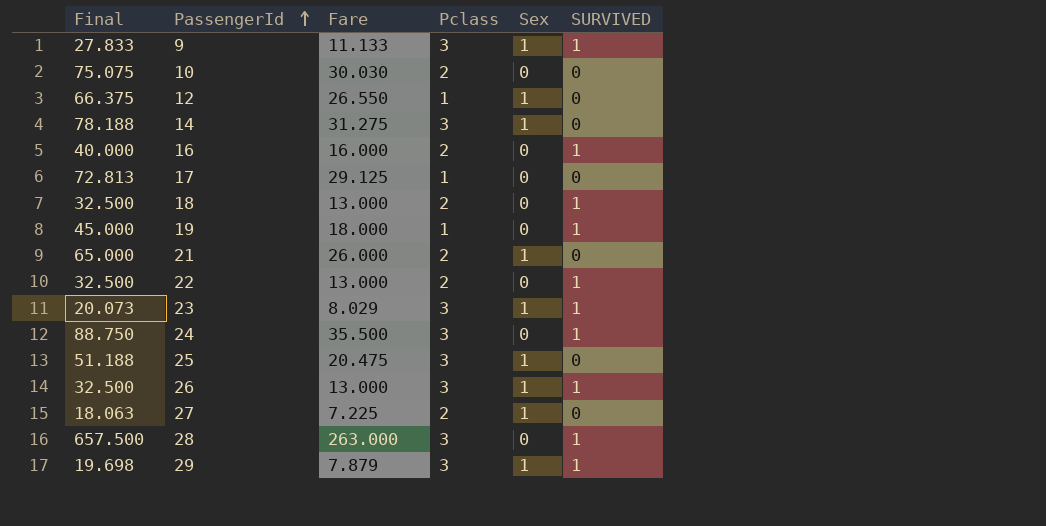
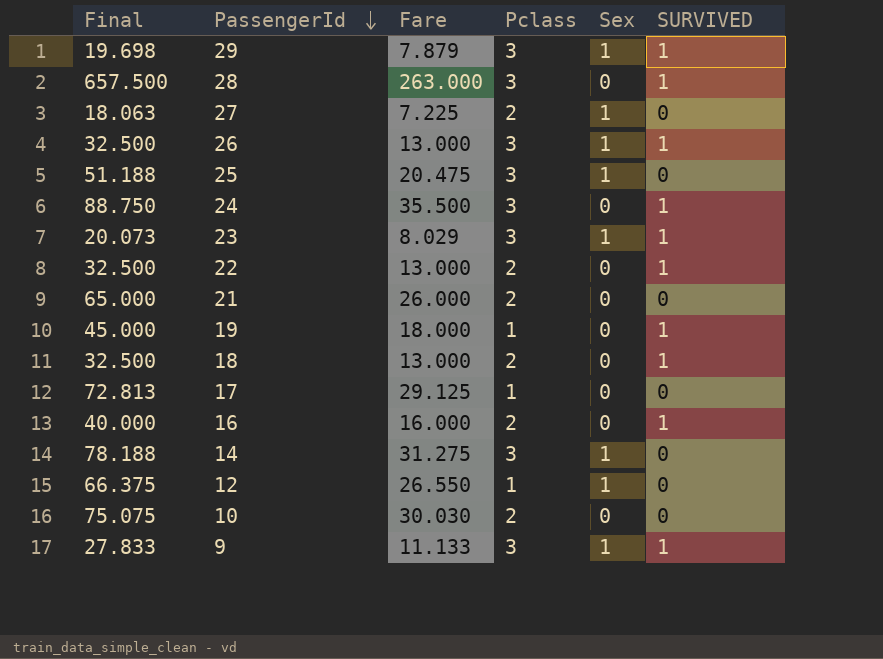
row order: PassengerId ascending -> PassengerId descending
21 | Sex: 1 -> 0

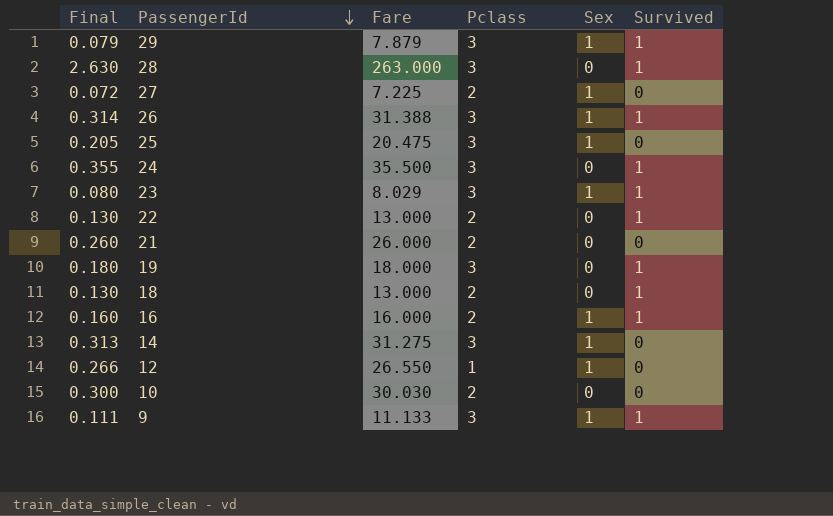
column Final | formula: [Fare] * 2.5 -> [Fare] * 0.01
column name: SURVIVED -> Survived
row 17: 72.813 | 29.125 | 1 | 0 | 0 -> none
26 | Fare: 13.000 -> 31.388
19 | Pclass: 1 -> 3
16 | Sex: 0 -> 1

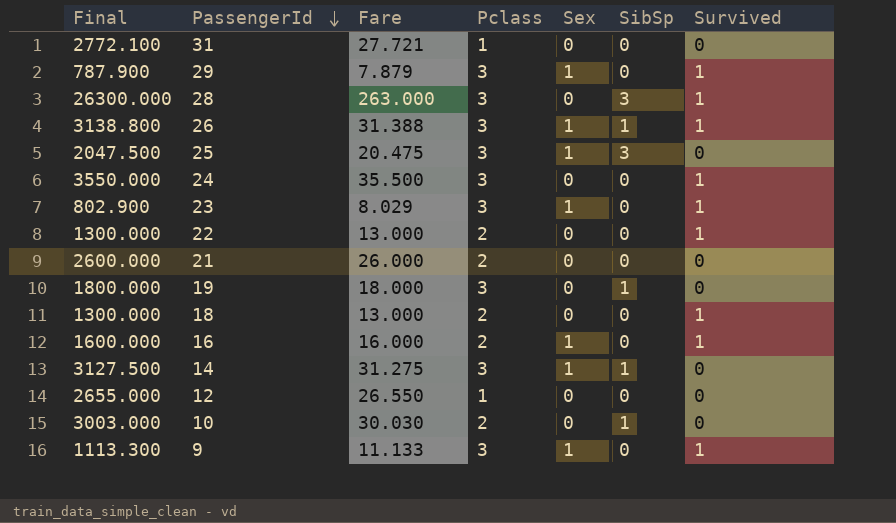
column Final | formula: [Fare] * 0.01 -> [Fare] * 100
column SibSp | position: none -> 6
row 27: 0.072 | 7.225 | 2 | 1 | 0 -> none
row 31: none -> 2772.100 | 27.721 | 1 | 0 | 0 | 0
19 | Survived: 1 -> 0
12 | Sex: 1 -> 0

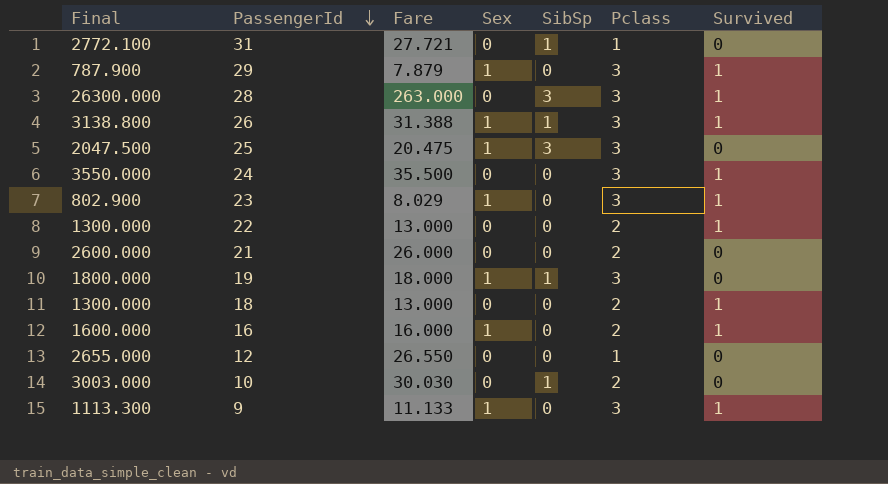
column Pclass | position: 4 -> 6
row 14: 3127.500 | 31.275 | 3 | 1 | 1 | 0 -> none
31 | SibSp: 0 -> 1
19 | Sex: 0 -> 1

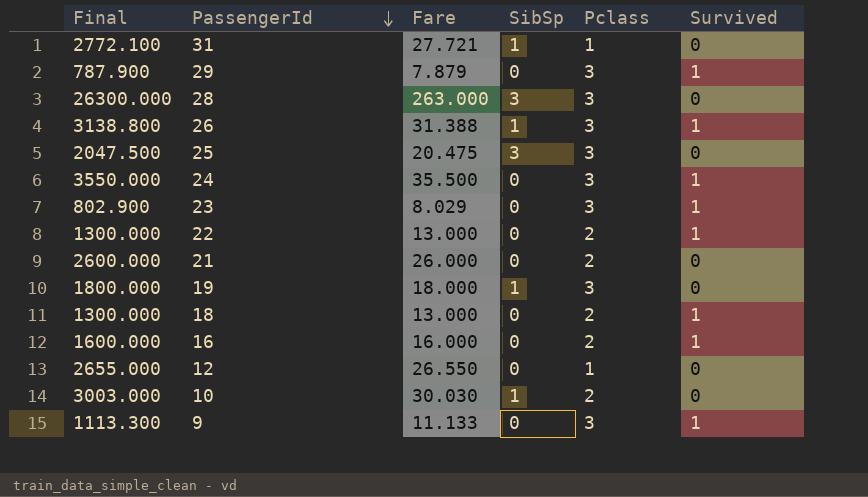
column Sex | position: 4 -> none
28 | Survived: 1 -> 0

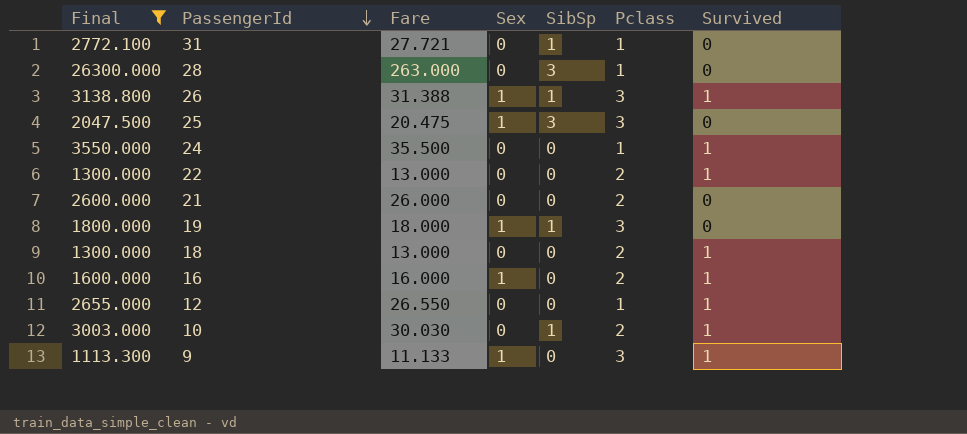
filter: none -> Final >= 1113.300
column Sex | position: none -> 4
28 | Pclass: 3 -> 1
24 | Pclass: 3 -> 1
12 | Survived: 0 -> 1
10 | Survived: 0 -> 1

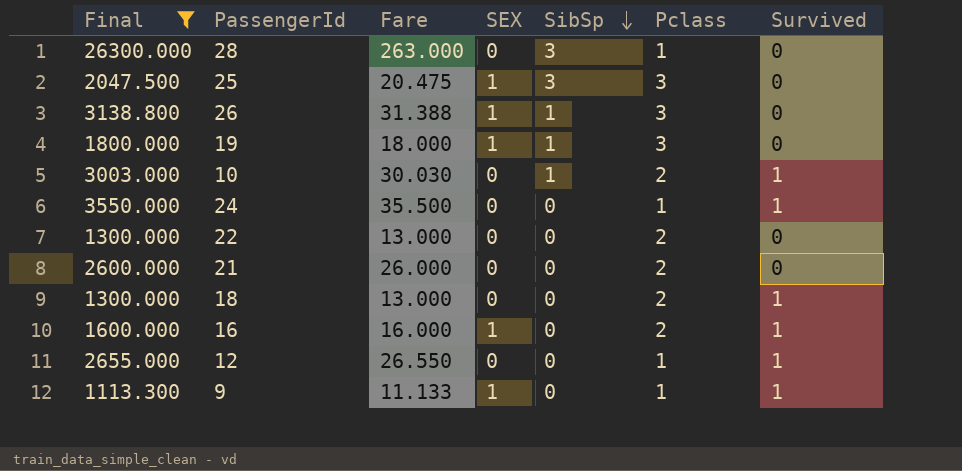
row order: PassengerId descending -> SibSp descending
column name: Sex -> SEX
row 31: 2772.100 | 27.721 | 0 | 1 | 1 | 0 -> none
26 | Survived: 1 -> 0
22 | Survived: 1 -> 0
9 | Pclass: 3 -> 1

